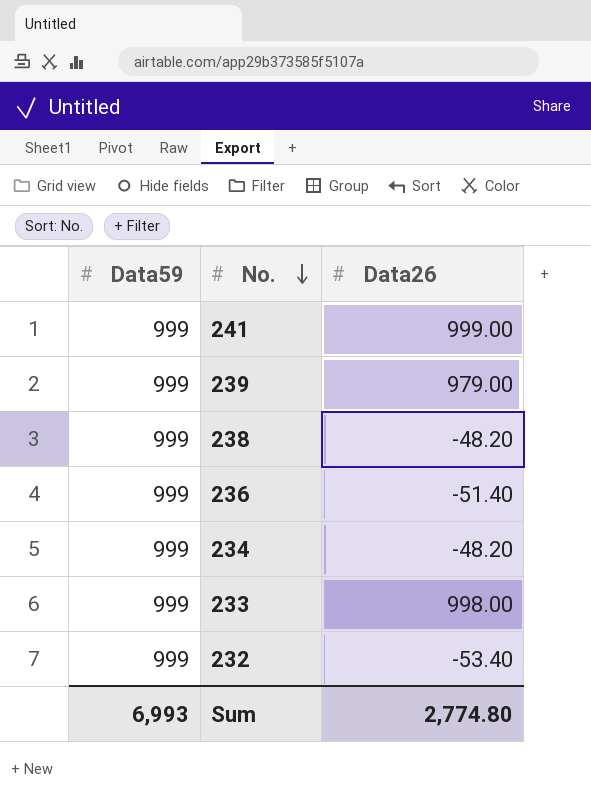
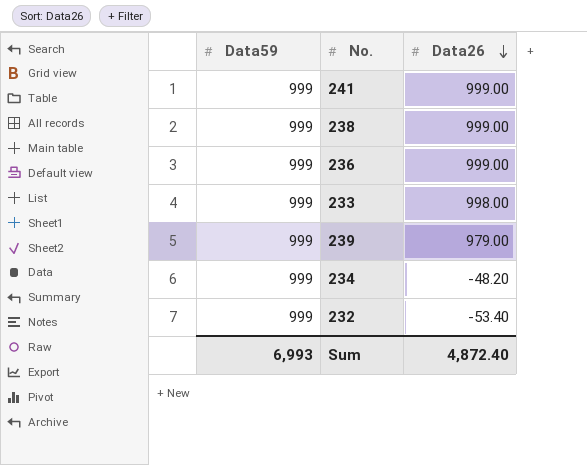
row order: No. descending -> Data26 descending
238 | Data26: -48.20 -> 999.00
236 | Data26: -51.40 -> 999.00
Sum | Data26: 2,774.80 -> 4,872.40

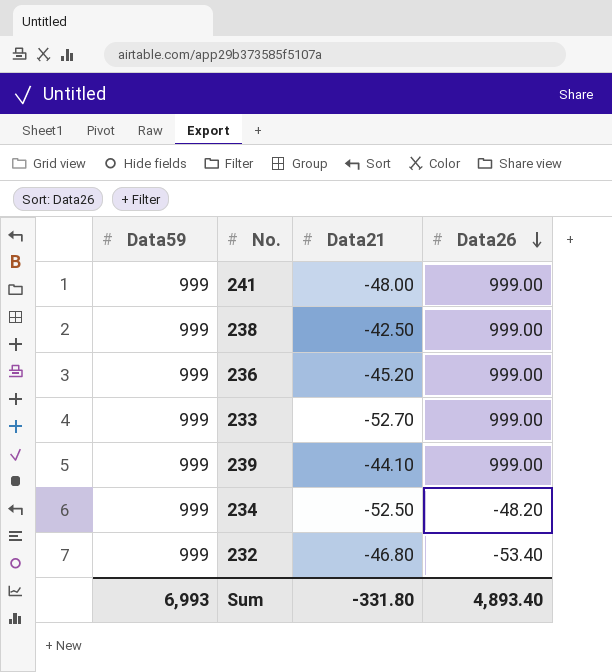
column Data21 | position: none -> 3
233 | Data26: 998.00 -> 999.00
239 | Data26: 979.00 -> 999.00
Sum | Data26: 4,872.40 -> 4,893.40

